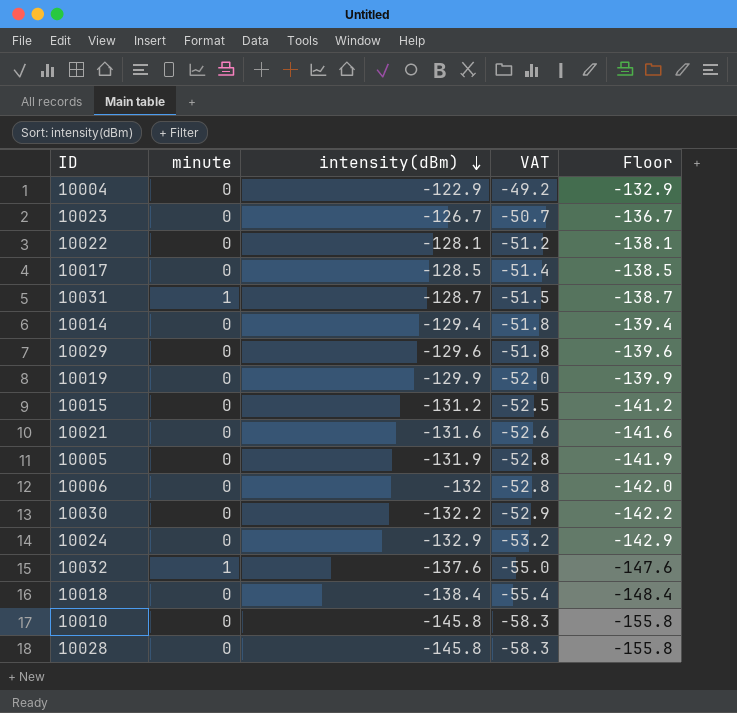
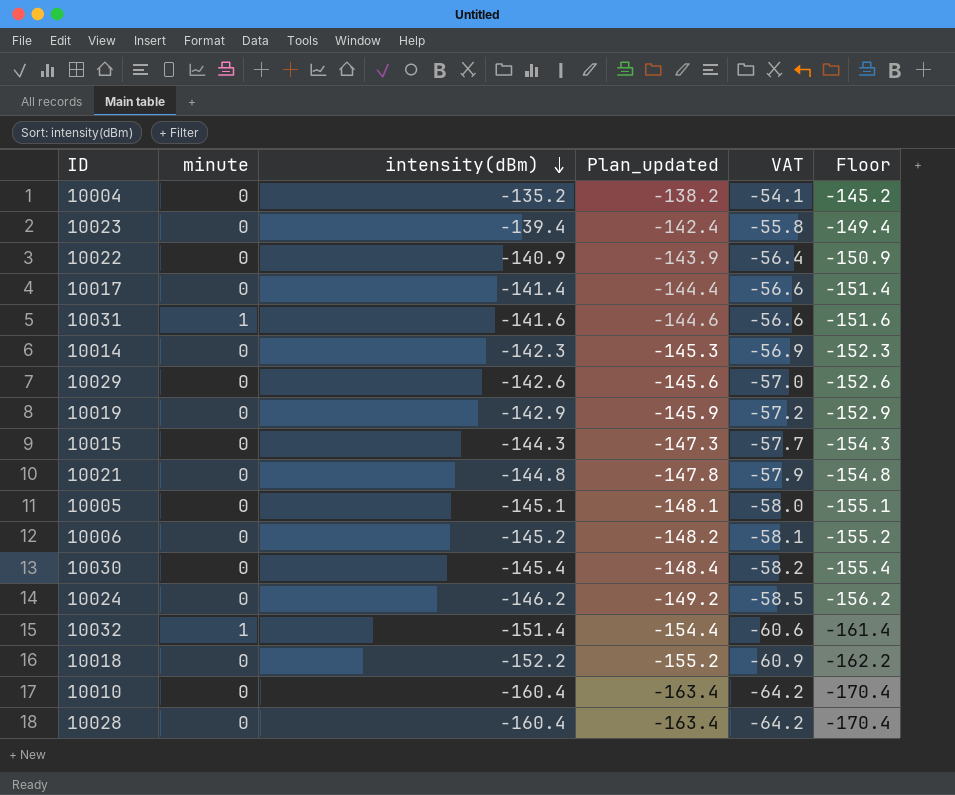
column Plan_updated | formula: none -> [intensity(dBm)] - 3
10004 | intensity(dBm): -122.9 -> -135.2
10004 | VAT: -49.2 -> -54.1
10004 | Floor: -132.9 -> -145.2
10023 | intensity(dBm): -126.7 -> -139.4
10023 | VAT: -50.7 -> -55.8
10023 | Floor: -136.7 -> -149.4
10022 | intensity(dBm): -128.1 -> -140.9
10022 | VAT: -51.2 -> -56.4
10022 | Floor: -138.1 -> -150.9
10017 | intensity(dBm): -128.5 -> -141.4
10017 | VAT: -51.4 -> -56.6
10017 | Floor: -138.5 -> -151.4
10031 | intensity(dBm): -128.7 -> -141.6
10031 | VAT: -51.5 -> -56.6
10031 | Floor: -138.7 -> -151.6
10014 | intensity(dBm): -129.4 -> -142.3
10014 | VAT: -51.8 -> -56.9
10014 | Floor: -139.4 -> -152.3
10029 | intensity(dBm): -129.6 -> -142.6
10029 | VAT: -51.8 -> -57.0
10029 | Floor: -139.6 -> -152.6
10019 | intensity(dBm): -129.9 -> -142.9
10019 | VAT: -52.0 -> -57.2
10019 | Floor: -139.9 -> -152.9
10015 | intensity(dBm): -131.2 -> -144.3
10015 | VAT: -52.5 -> -57.7
10015 | Floor: -141.2 -> -154.3
10021 | intensity(dBm): -131.6 -> -144.8
10021 | VAT: -52.6 -> -57.9
10021 | Floor: -141.6 -> -154.8
10005 | intensity(dBm): -131.9 -> -145.1
10005 | VAT: -52.8 -> -58.0
10005 | Floor: -141.9 -> -155.1
10006 | intensity(dBm): -132 -> -145.2
10006 | VAT: -52.8 -> -58.1
10006 | Floor: -142.0 -> -155.2
10030 | intensity(dBm): -132.2 -> -145.4
10030 | VAT: -52.9 -> -58.2
10030 | Floor: -142.2 -> -155.4
10024 | intensity(dBm): -132.9 -> -146.2
10024 | VAT: -53.2 -> -58.5
10024 | Floor: -142.9 -> -156.2
10032 | intensity(dBm): -137.6 -> -151.4
10032 | VAT: -55.0 -> -60.6
10032 | Floor: -147.6 -> -161.4
10018 | intensity(dBm): -138.4 -> -152.2
10018 | VAT: -55.4 -> -60.9
10018 | Floor: -148.4 -> -162.2
10010 | intensity(dBm): -145.8 -> -160.4
10010 | VAT: -58.3 -> -64.2
10010 | Floor: -155.8 -> -170.4
10028 | intensity(dBm): -145.8 -> -160.4
10028 | VAT: -58.3 -> -64.2
10028 | Floor: -155.8 -> -170.4

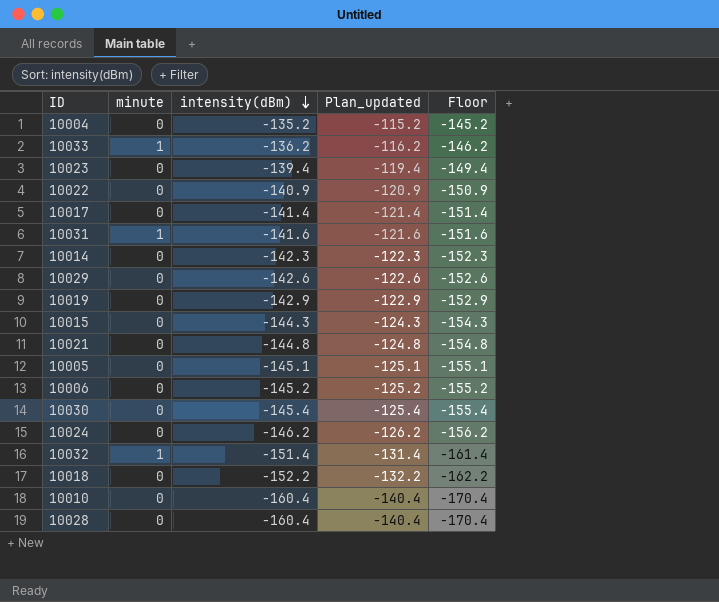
column VAT | formula: [intensity(dBm)] * 0.4 -> none
column Plan_updated | formula: [intensity(dBm)] - 3 -> [intensity(dBm)] + 20
row 10033: none -> 1 | -136.2 | -116.2 | -146.2

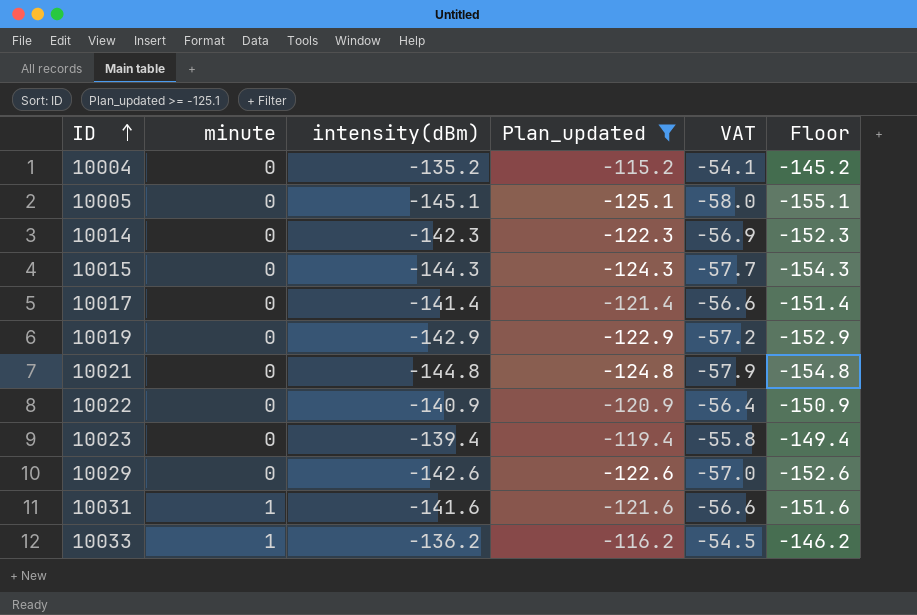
filter: none -> Plan_updated >= -125.1
row order: intensity(dBm) descending -> ID ascending
column VAT | formula: none -> [intensity(dBm)] * 0.4

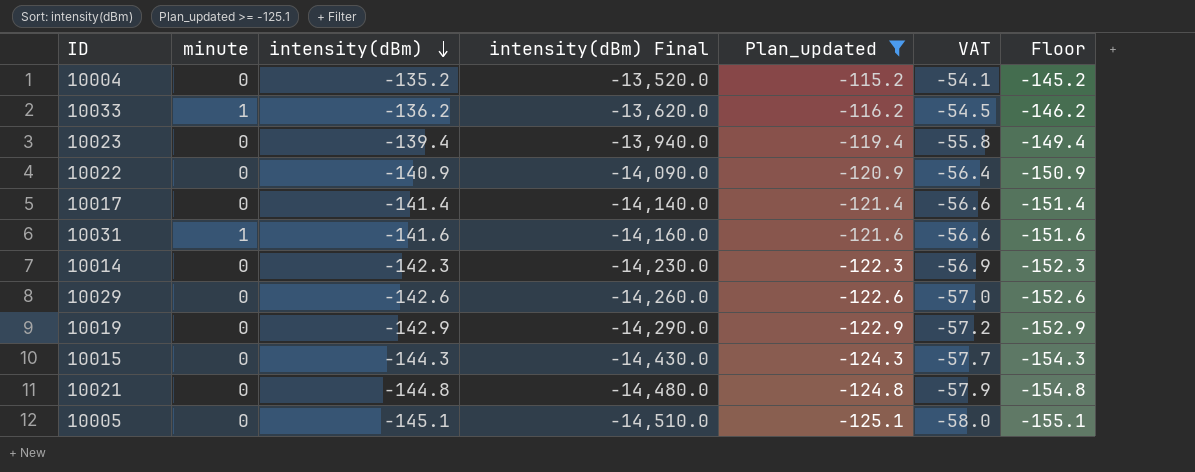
row order: ID ascending -> intensity(dBm) descending
column intensity(dBm) Final | formula: none -> [intensity(dBm)] * 100

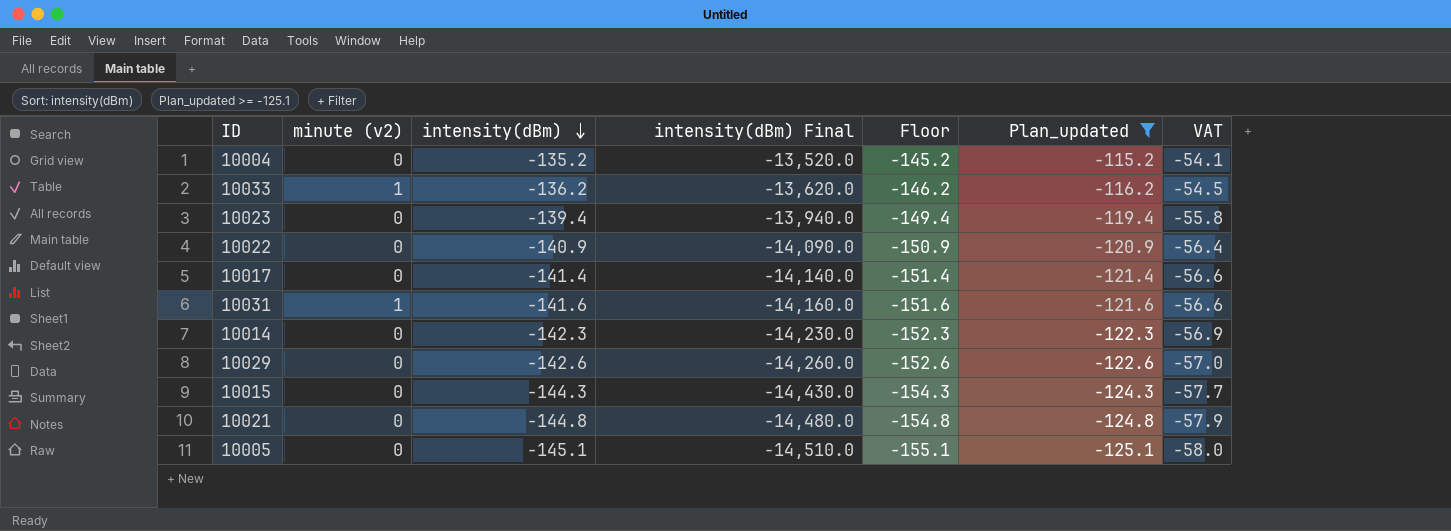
column name: minute -> minute (v2)
column Floor | position: 7 -> 5
row 10019: 0 | -142.9 | -14,290.0 | -122.9 | -57.2 | -152.9 -> none

